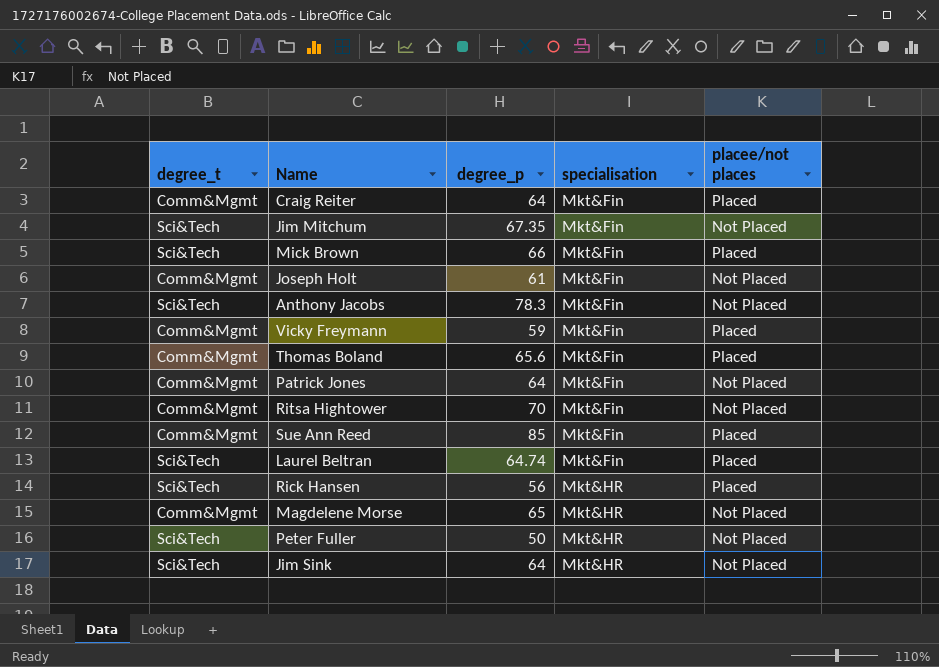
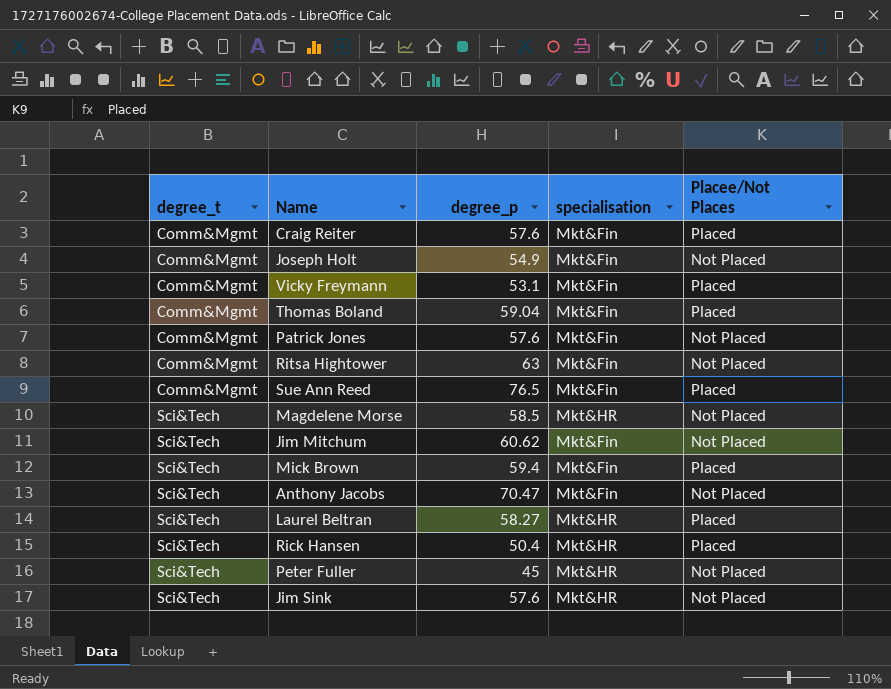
row order: specialisation ascending -> degree_t ascending
column name: placee/not places -> Placee/Not Places
Craig Reiter | degree_p: 64 -> 57.6
Joseph Holt | degree_p: 61 -> 54.9
Vicky Freymann | degree_p: 59 -> 53.1
Thomas Boland | degree_p: 65.6 -> 59.04
Patrick Jones | degree_p: 64 -> 57.6
Ritsa Hightower | degree_p: 70 -> 63
Sue Ann Reed | degree_p: 85 -> 76.5
Magdelene Morse | degree_t: Comm&Mgmt -> Sci&Tech
Magdelene Morse | degree_p: 65 -> 58.5
Jim Mitchum | degree_p: 67.35 -> 60.62
Mick Brown | degree_p: 66 -> 59.4
Anthony Jacobs | degree_p: 78.3 -> 70.47
Laurel Beltran | degree_p: 64.74 -> 58.27
Laurel Beltran | specialisation: Mkt&Fin -> Mkt&HR
Rick Hansen | degree_p: 56 -> 50.4
Peter Fuller | degree_p: 50 -> 45
Jim Sink | degree_p: 64 -> 57.6

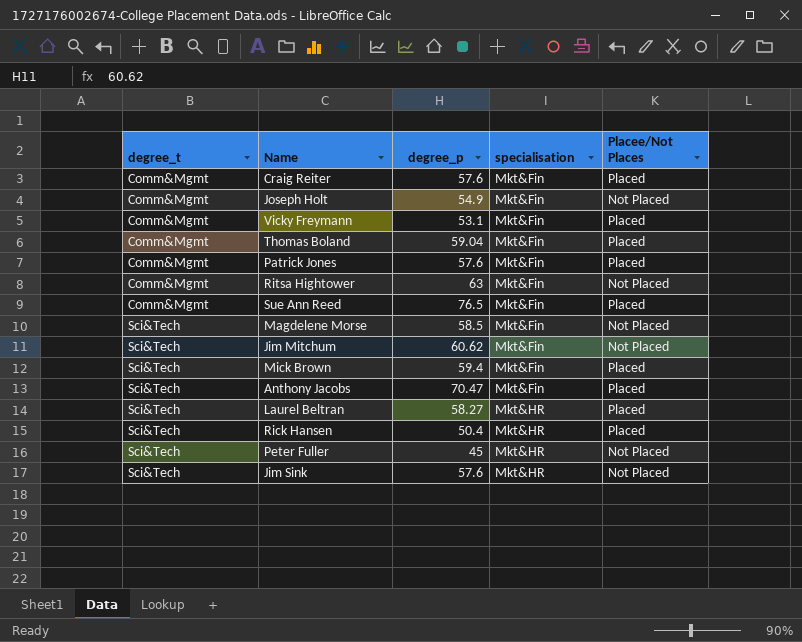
Patrick Jones | Placee/Not Places: Not Placed -> Placed
Magdelene Morse | specialisation: Mkt&HR -> Mkt&Fin
Anthony Jacobs | Placee/Not Places: Not Placed -> Placed

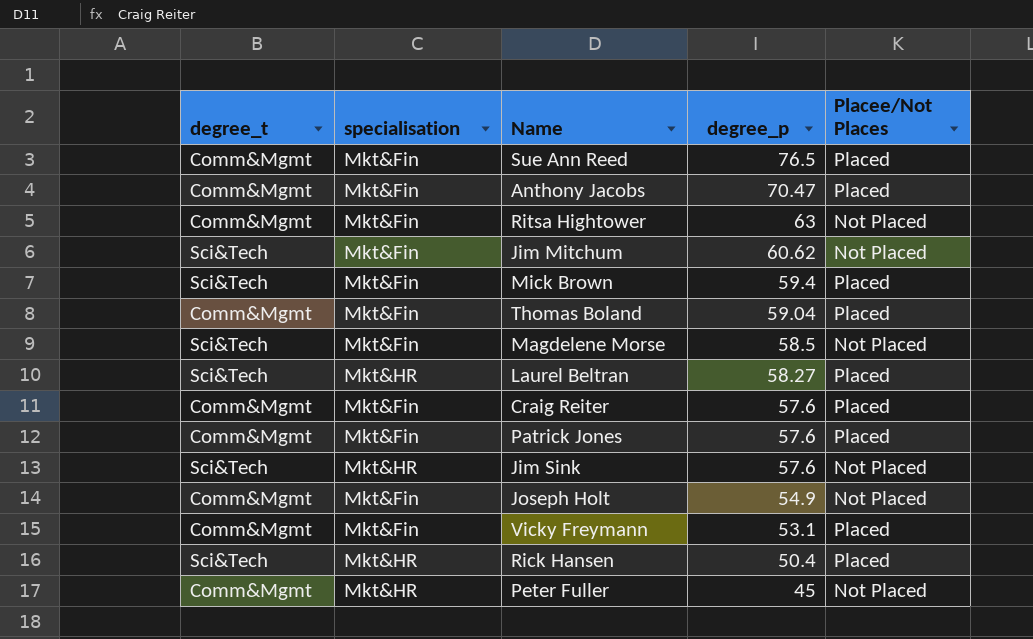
row order: degree_t ascending -> degree_p descending
column specialisation | position: 4 -> 2
Anthony Jacobs | degree_t: Sci&Tech -> Comm&Mgmt
Peter Fuller | degree_t: Sci&Tech -> Comm&Mgmt

